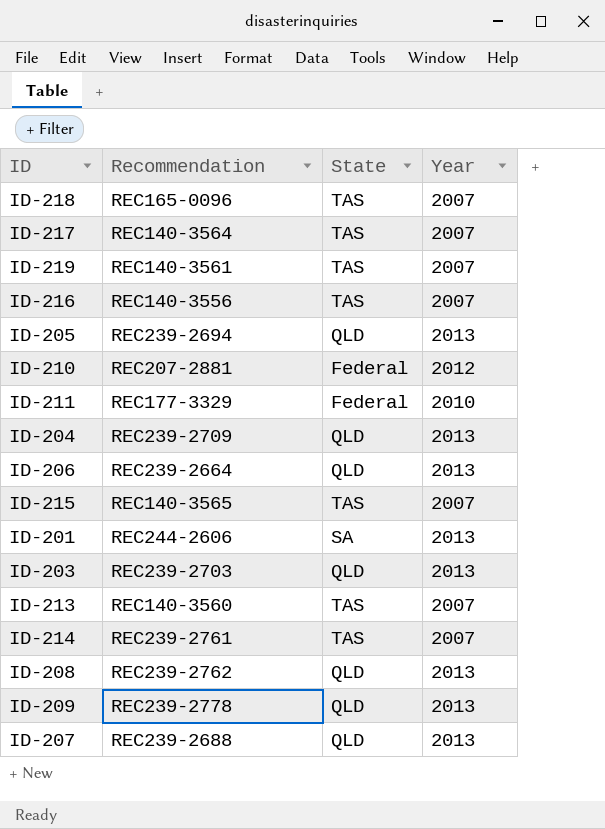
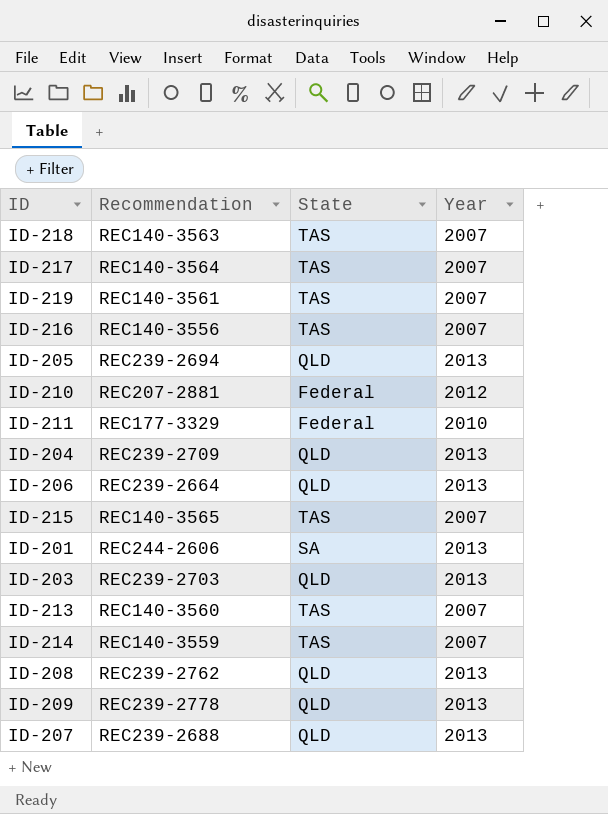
ID-218 | Recommendation: REC165-0096 -> REC140-3563
ID-214 | Recommendation: REC239-2761 -> REC140-3559

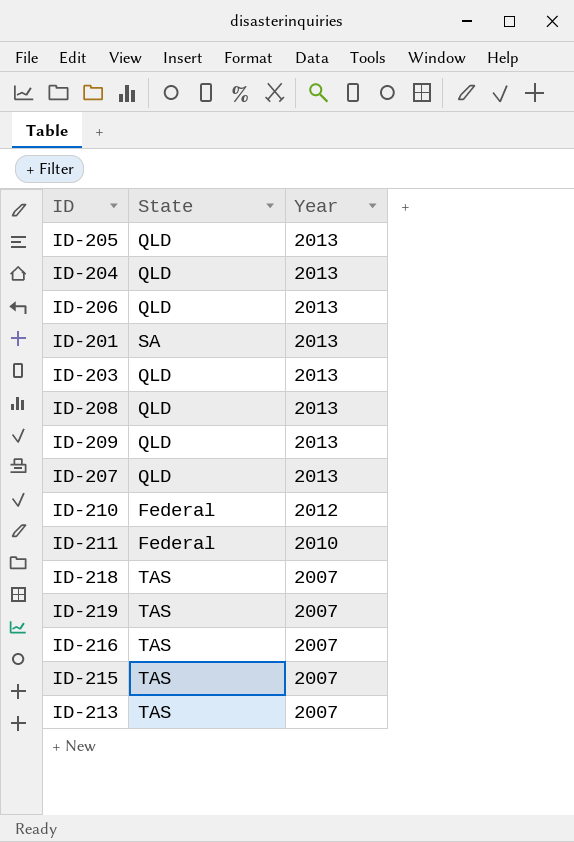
row order: none -> Year descending
column Recommendation | position: 2 -> none
row ID-217: REC140-3564 | TAS | 2007 -> none
row ID-214: REC140-3559 | TAS | 2007 -> none

